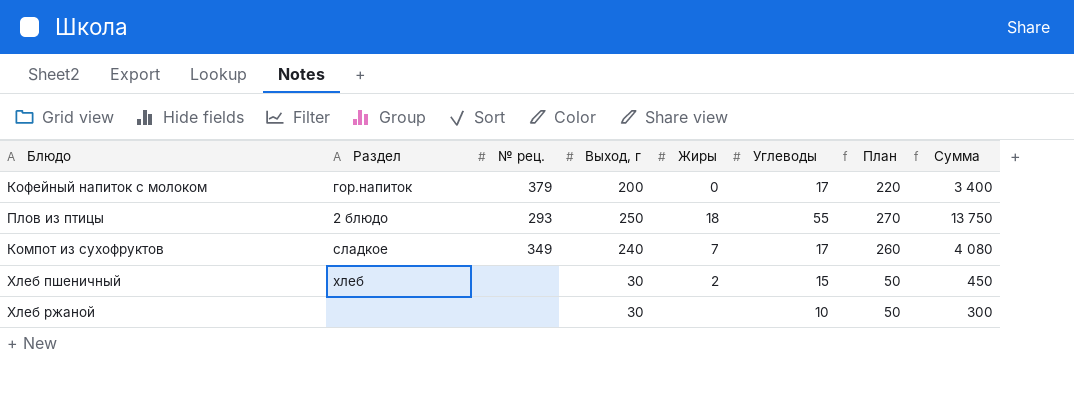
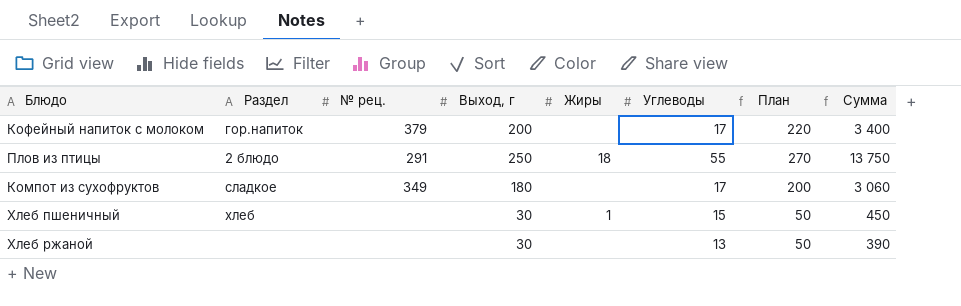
Кофейный напиток с молоком | Жиры: 0 -> none
Плов из птицы | № рец.: 293 -> 291
Компот из сухофруктов | Выход, г: 240 -> 180
Компот из сухофруктов | Жиры: 7 -> none
Компот из сухофруктов | План: 260 -> 200
Компот из сухофруктов | Сумма: 4 080 -> 3 060
Хлеб пшеничный | Жиры: 2 -> 1
Хлеб ржаной | Углеводы: 10 -> 13
Хлеб ржаной | Сумма: 300 -> 390

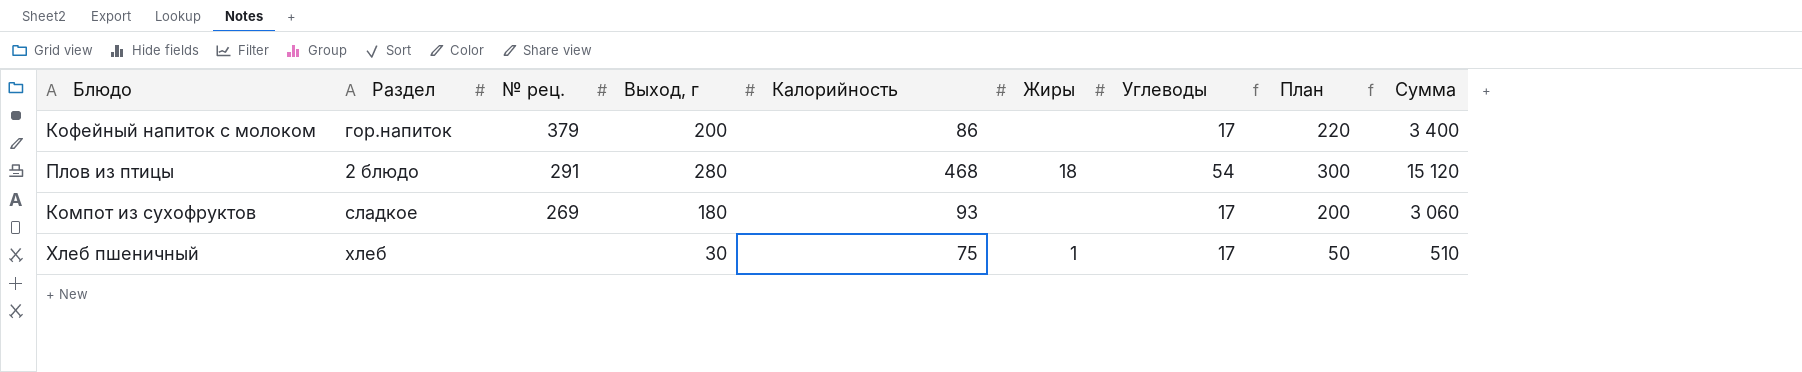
column Калорийность | position: none -> 5
row Хлеб ржаной: none | none | 30 | none | 13 | 50 | 390 -> none
Плов из птицы | Выход, г: 250 -> 280
Плов из птицы | Углеводы: 55 -> 54
Плов из птицы | План: 270 -> 300
Плов из птицы | Сумма: 13 750 -> 15 120
Компот из сухофруктов | № рец.: 349 -> 269
Хлеб пшеничный | Углеводы: 15 -> 17
Хлеб пшеничный | Сумма: 450 -> 510

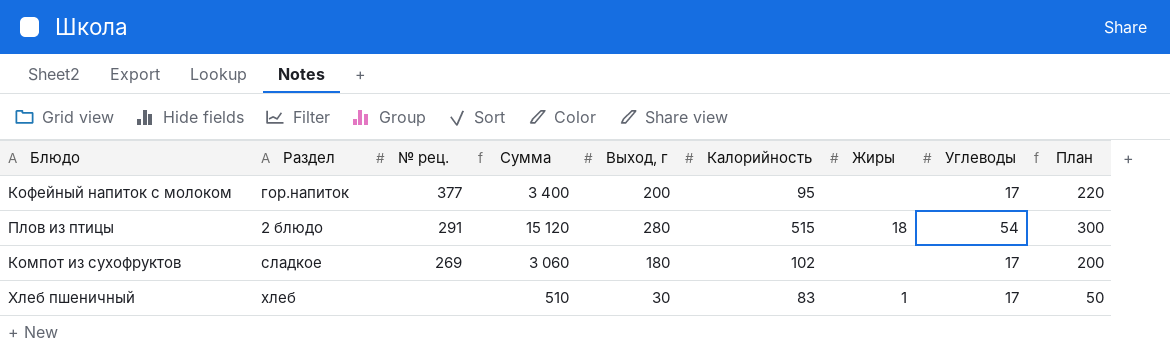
column Сумма | position: 9 -> 4
Кофейный напиток с молоком | № рец.: 379 -> 377
Кофейный напиток с молоком | Калорийность: 86 -> 95
Плов из птицы | Калорийность: 468 -> 515
Компот из сухофруктов | Калорийность: 93 -> 102
Хлеб пшеничный | Калорийность: 75 -> 83

